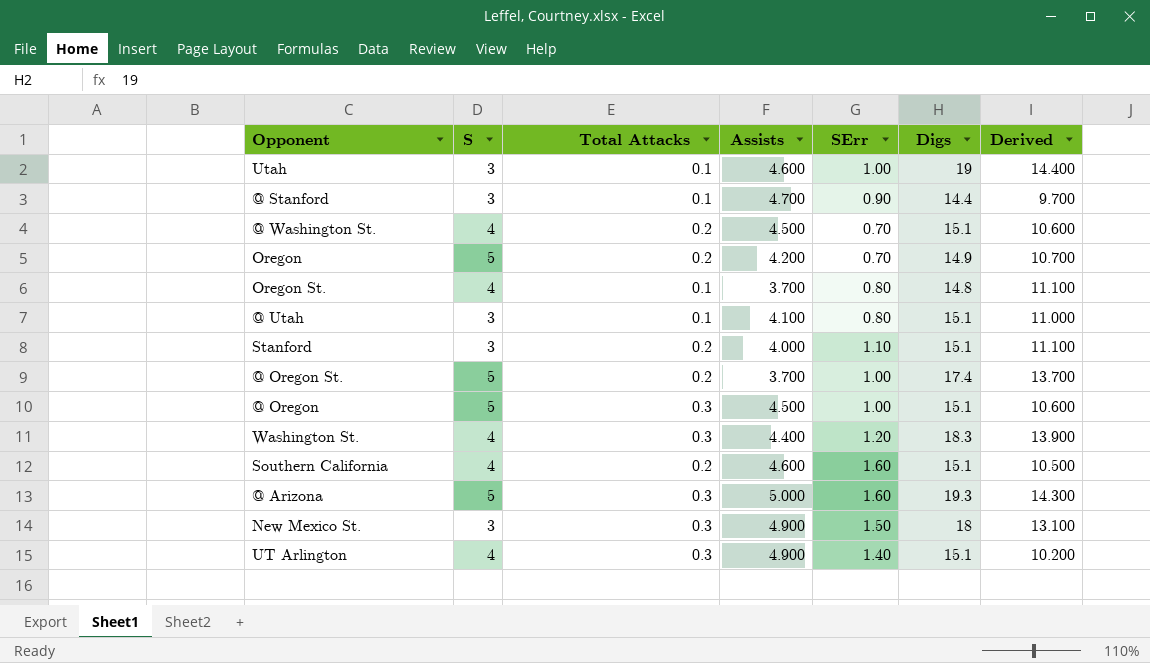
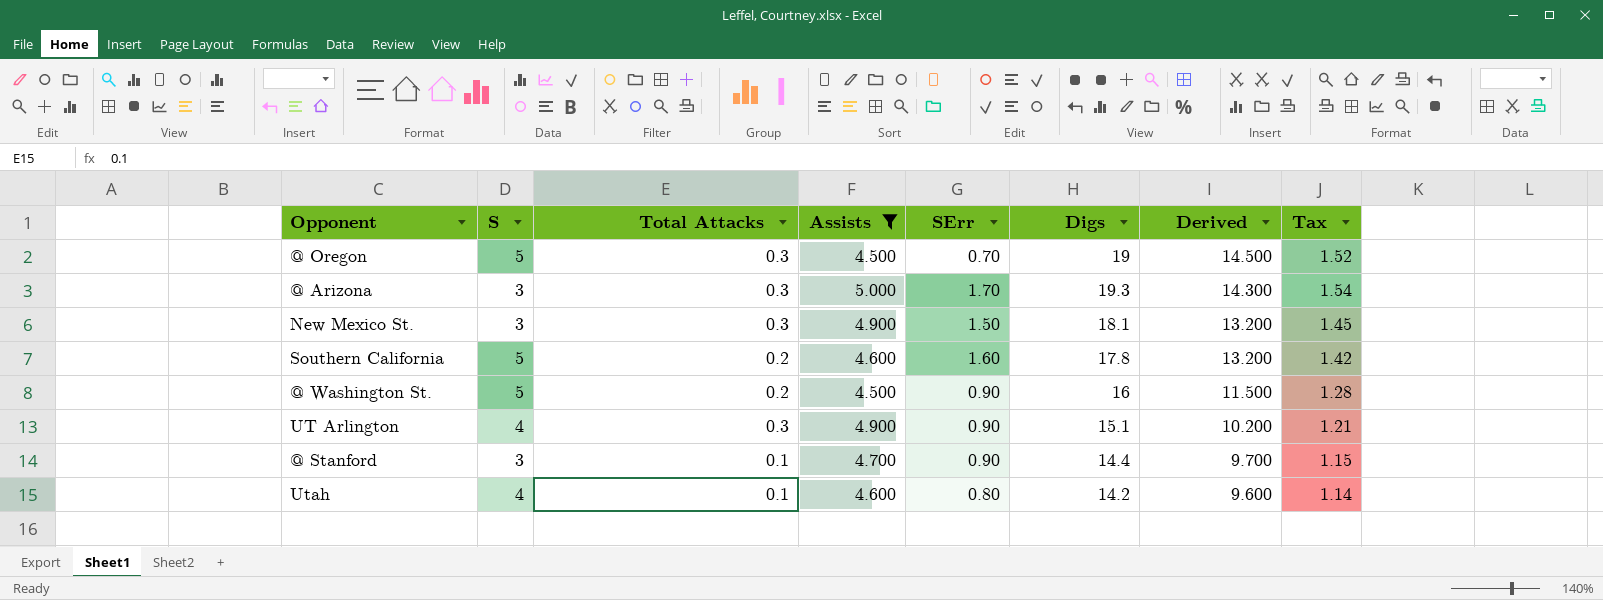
filter: none -> Assists >= 4.500
row order: none -> Derived descending
column Tax | formula: none -> [Digs] * 0.08
@ Oregon | SErr: 1.00 -> 0.70
@ Oregon | Digs: 15.1 -> 19
@ Oregon | Derived: 10.600 -> 14.500
@ Arizona | S: 5 -> 3
@ Arizona | SErr: 1.60 -> 1.70
New Mexico St. | Digs: 18 -> 18.1
New Mexico St. | Derived: 13.100 -> 13.200
Southern California | S: 4 -> 5
Southern California | Digs: 15.1 -> 17.8
Southern California | Derived: 10.500 -> 13.200
@ Washington St. | S: 4 -> 5
@ Washington St. | SErr: 0.70 -> 0.90
@ Washington St. | Digs: 15.1 -> 16
@ Washington St. | Derived: 10.600 -> 11.500
UT Arlington | SErr: 1.40 -> 0.90
Utah | S: 3 -> 4
Utah | SErr: 1.00 -> 0.80
Utah | Digs: 19 -> 14.2
Utah | Derived: 14.400 -> 9.600

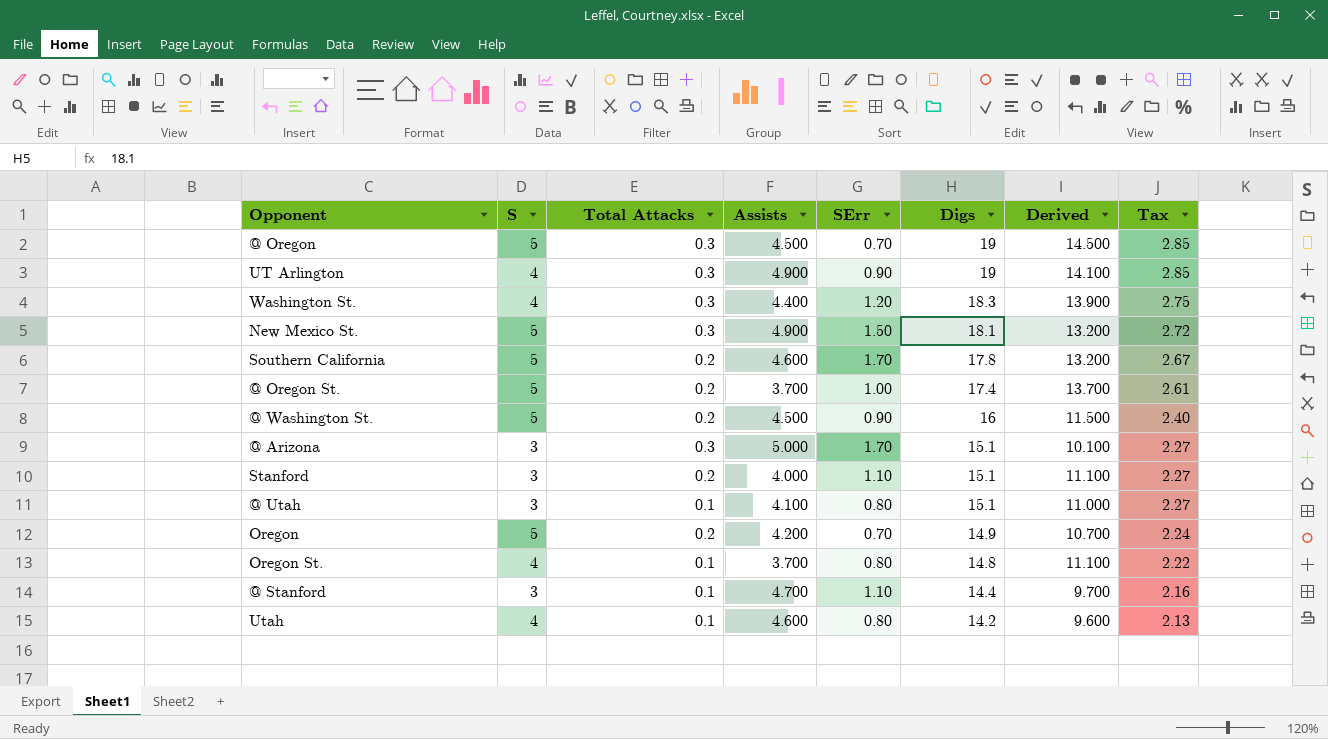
filter: Assists >= 4.500 -> none
row order: Derived descending -> Digs descending
column Tax | formula: [Digs] * 0.08 -> [Digs] * 0.15
UT Arlington | Digs: 15.1 -> 19
UT Arlington | Derived: 10.200 -> 14.100
New Mexico St. | S: 3 -> 5
Southern California | SErr: 1.60 -> 1.70
@ Arizona | Digs: 19.3 -> 15.1
@ Arizona | Derived: 14.300 -> 10.100
@ Stanford | SErr: 0.90 -> 1.10

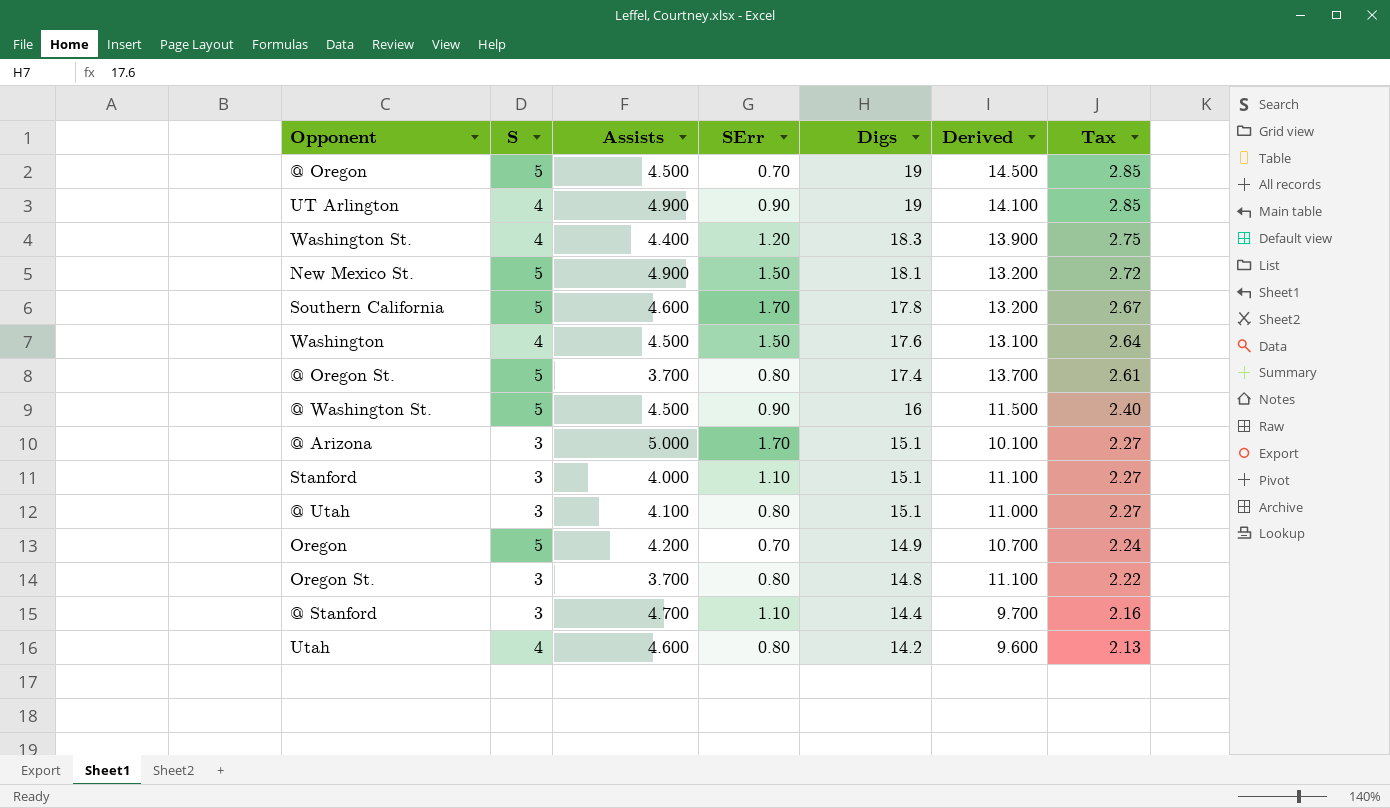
column Total Attacks | position: 3 -> none
row Washington: none -> 4 | 4.500 | 1.50 | 17.6 | 13.100 | 2.64
@ Oregon St. | SErr: 1.00 -> 0.80
Oregon St. | S: 4 -> 3

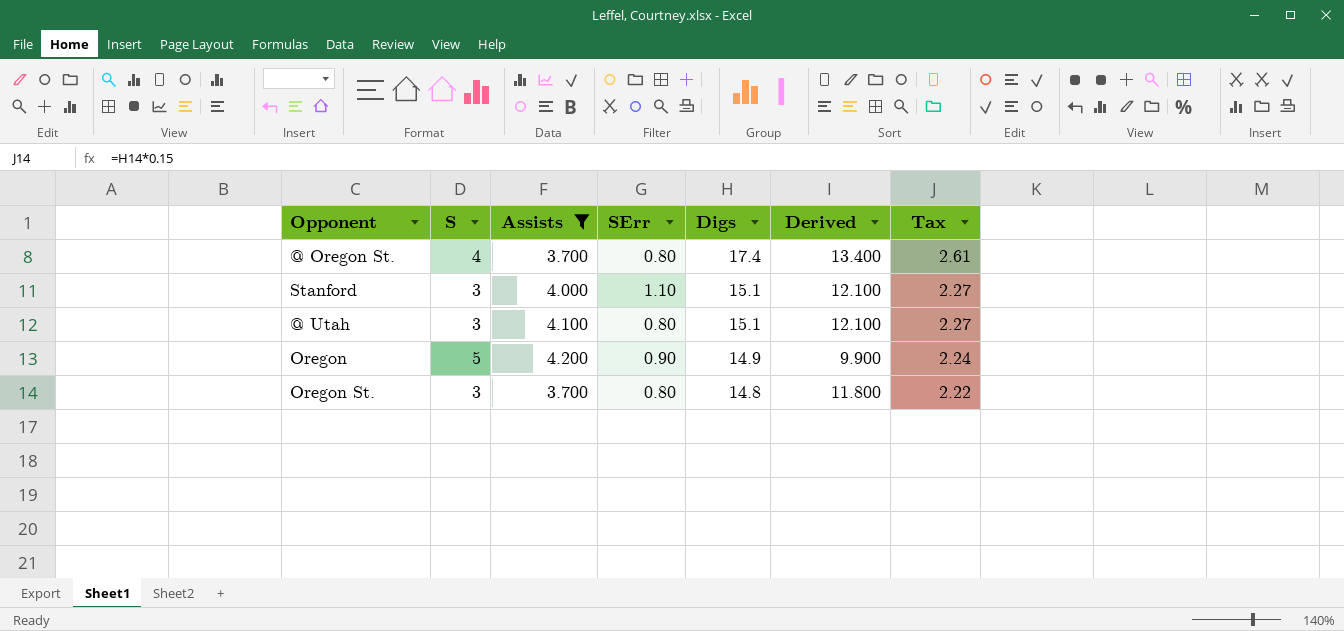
filter: none -> Assists <= 4.200
column Derived | formula: [Digs] - [Assists] -> [Digs] - [S]
@ Oregon St. | S: 5 -> 4
Oregon | SErr: 0.70 -> 0.90

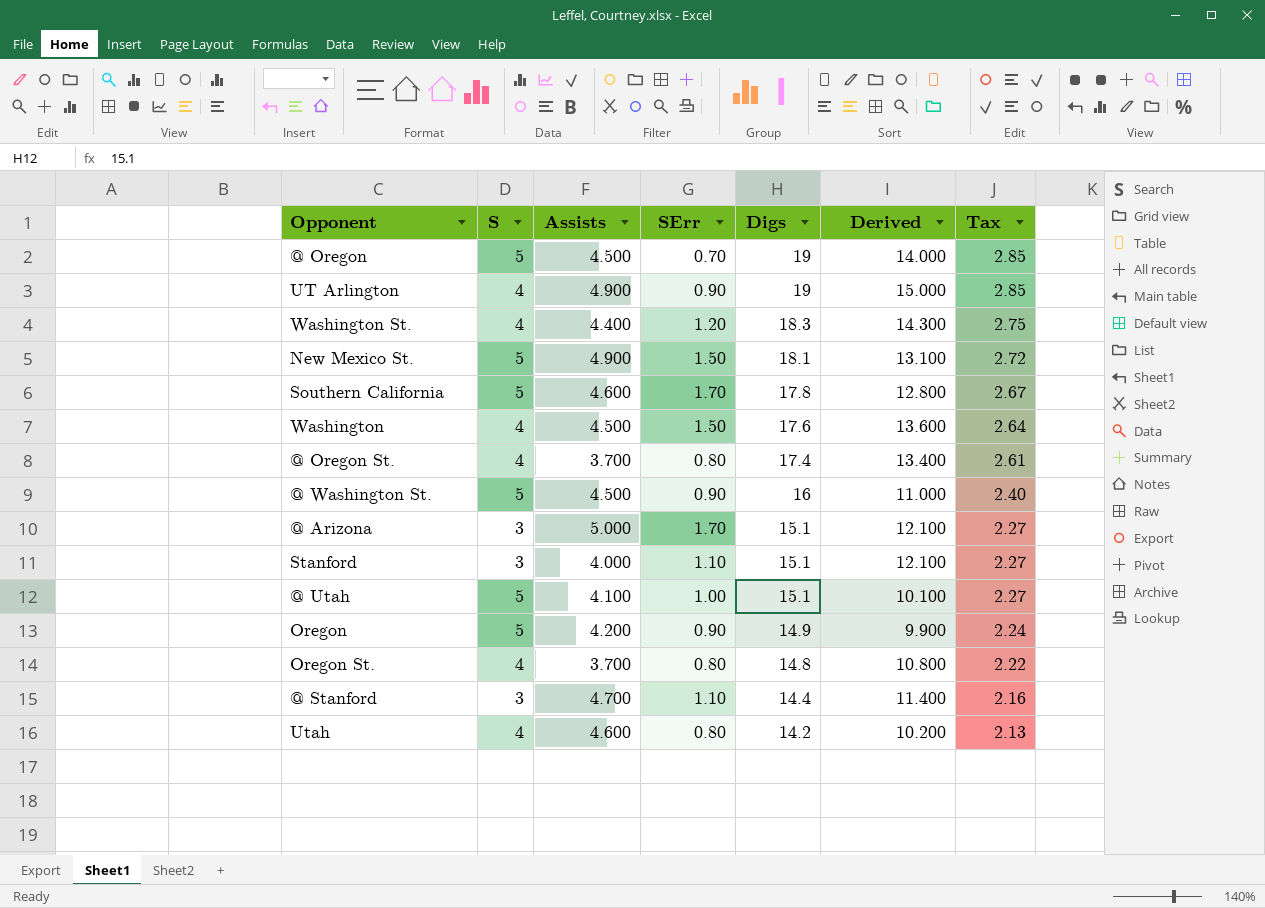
filter: Assists <= 4.200 -> none
@ Utah | S: 3 -> 5
@ Utah | SErr: 0.80 -> 1.00
@ Utah | Derived: 12.100 -> 10.100
Oregon St. | S: 3 -> 4
Oregon St. | Derived: 11.800 -> 10.800

